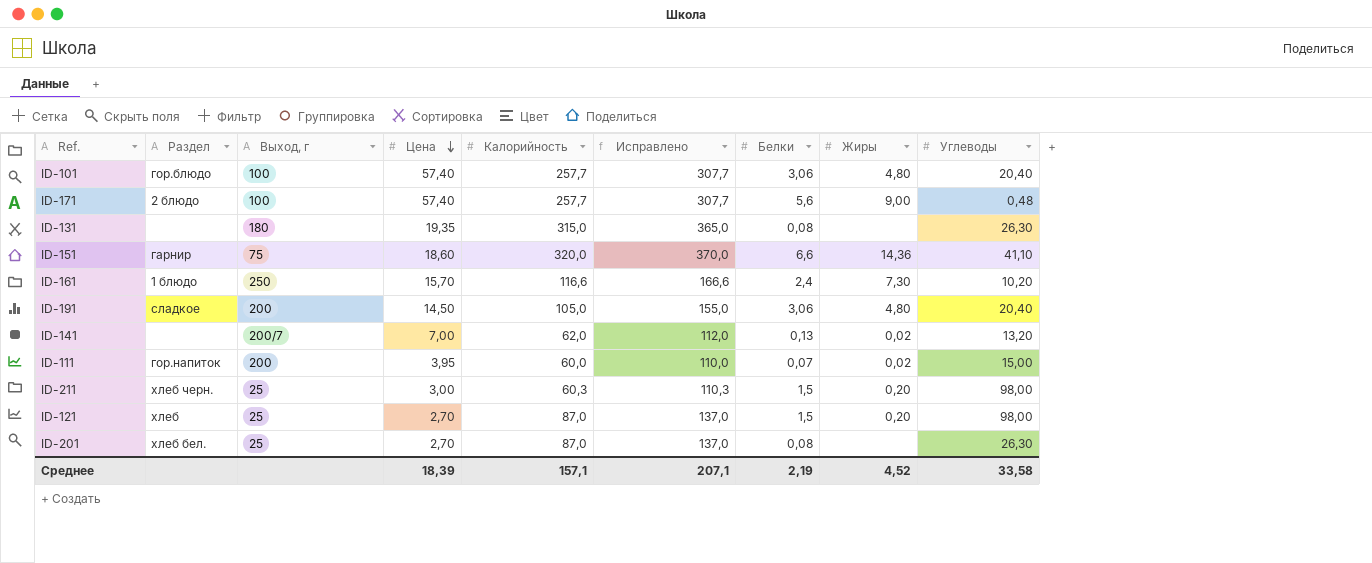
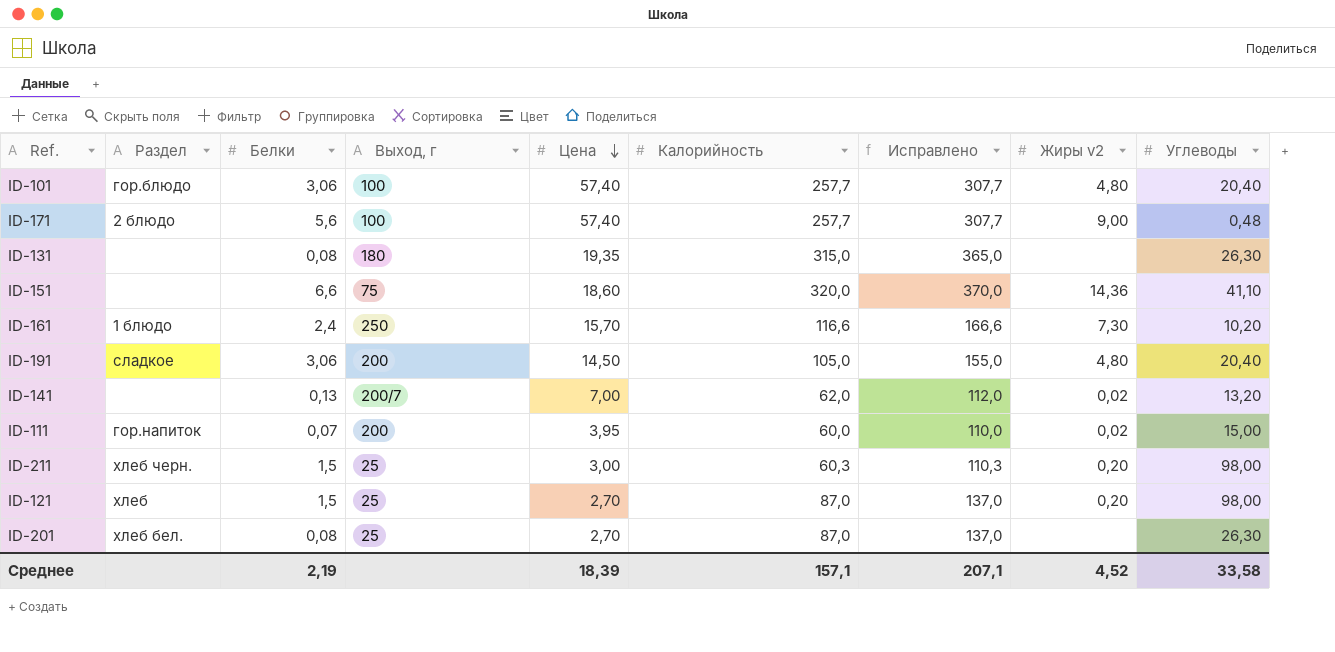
column Белки | position: 7 -> 3
column name: Жиры -> Жиры v2
ID-151 | Раздел: гарнир -> none

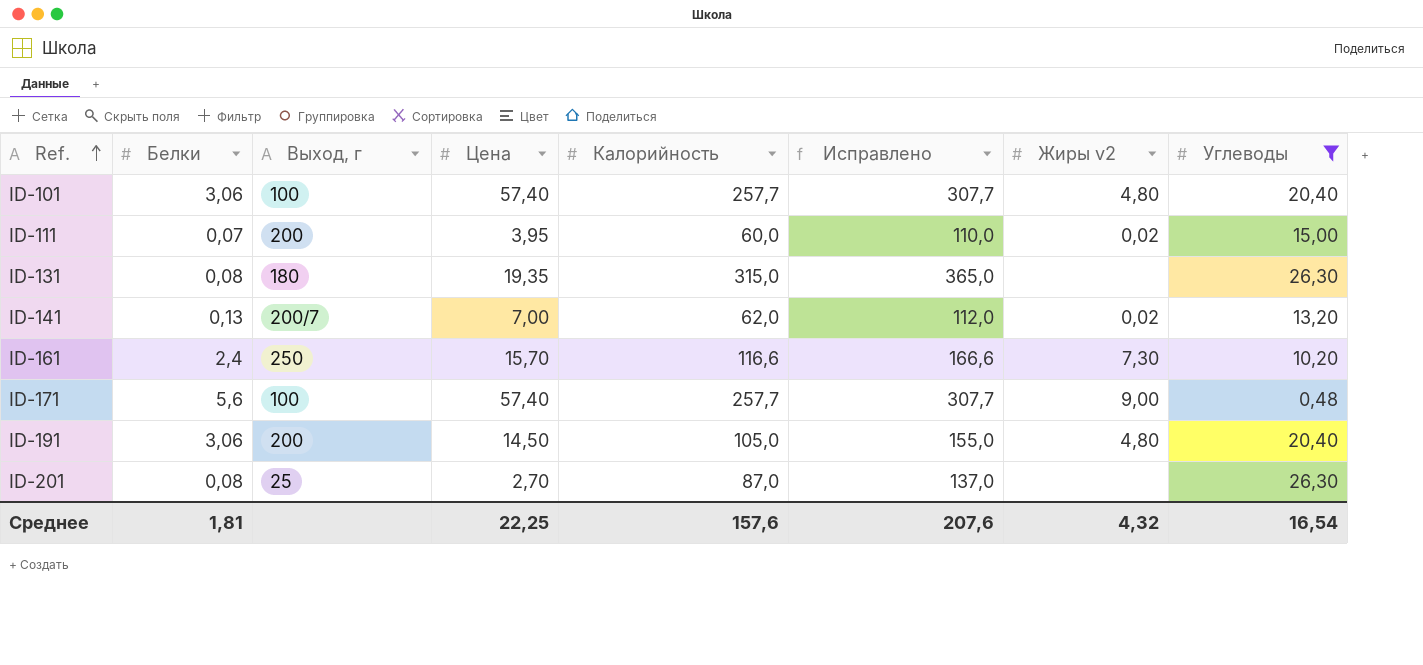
filter: none -> Углеводы <= 26,30
row order: Цена descending -> Ref. ascending
column Раздел | position: 2 -> none
Среднее | Белки: 2,19 -> 1,81
Среднее | Цена: 18,39 -> 22,25
Среднее | Калорийность: 157,1 -> 157,6
Среднее | Исправлено: 207,1 -> 207,6
Среднее | Жиры v2: 4,52 -> 4,32
Среднее | Углеводы: 33,58 -> 16,54

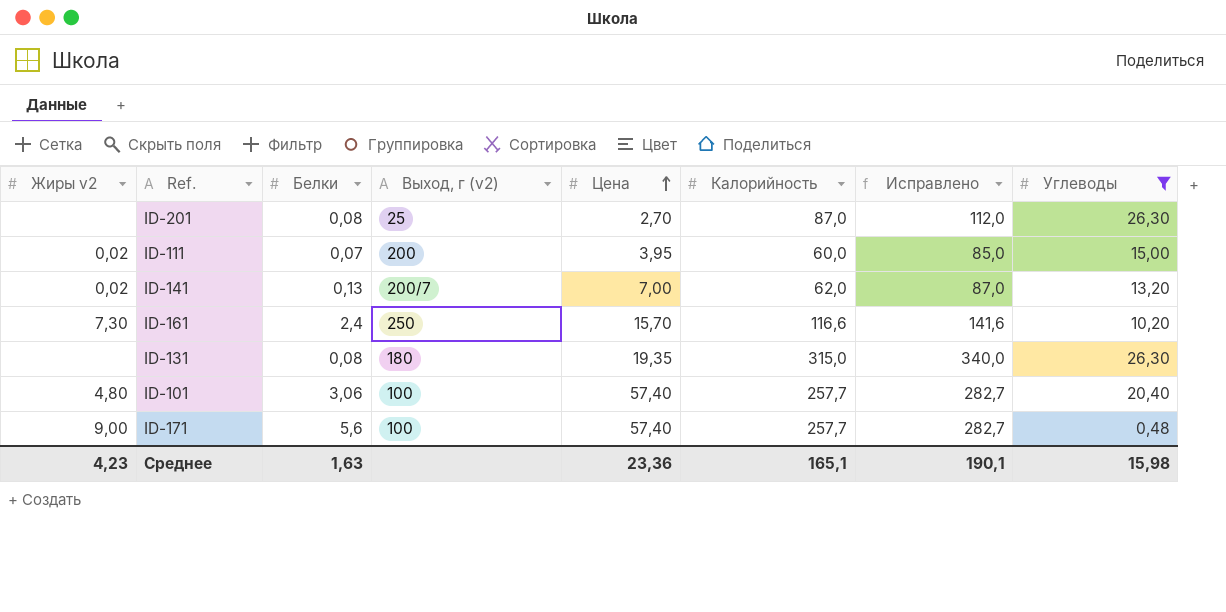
row order: Ref. ascending -> Цена ascending
column Жиры v2 | position: 7 -> 1
column name: Выход, г -> Выход, г (v2)
column Исправлено | formula: [Калорийность] + 50 -> [Калорийность] + 25
row ID-191: 3,06 | 200 | 14,50 | 105,0 | 155,0 | 4,80 | 20,40 -> none
Среднее | Жиры v2: 4,32 -> 4,23
Среднее | Белки: 1,81 -> 1,63
Среднее | Цена: 22,25 -> 23,36
Среднее | Калорийность: 157,6 -> 165,1
Среднее | Исправлено: 207,6 -> 190,1
Среднее | Углеводы: 16,54 -> 15,98

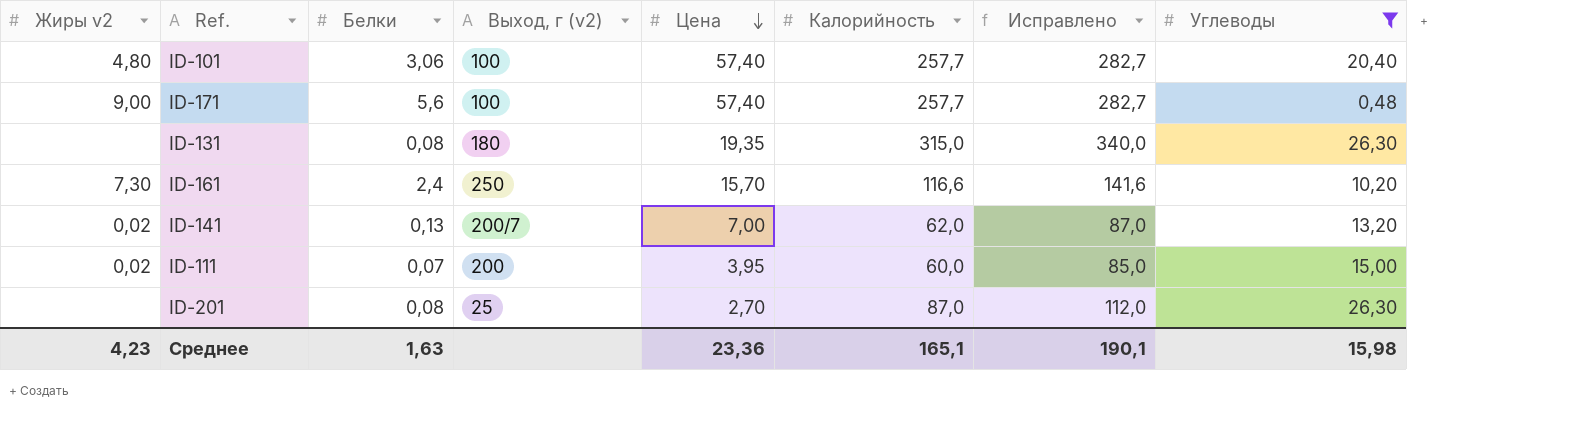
row order: Цена ascending -> Цена descending

